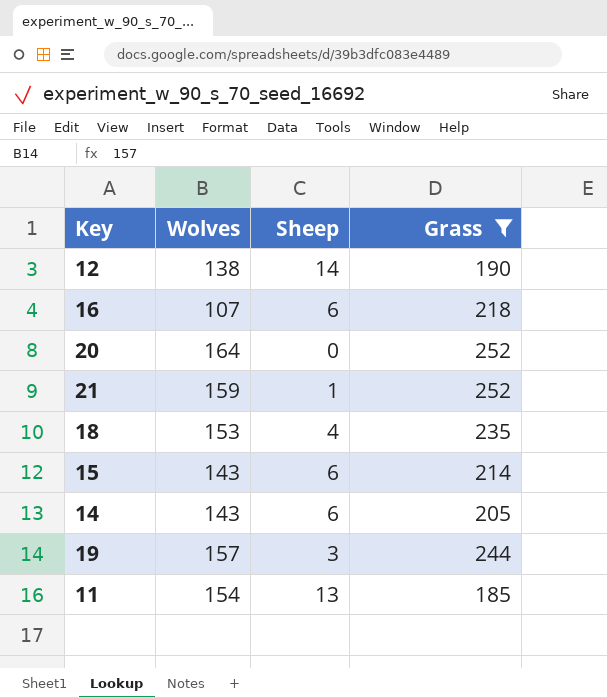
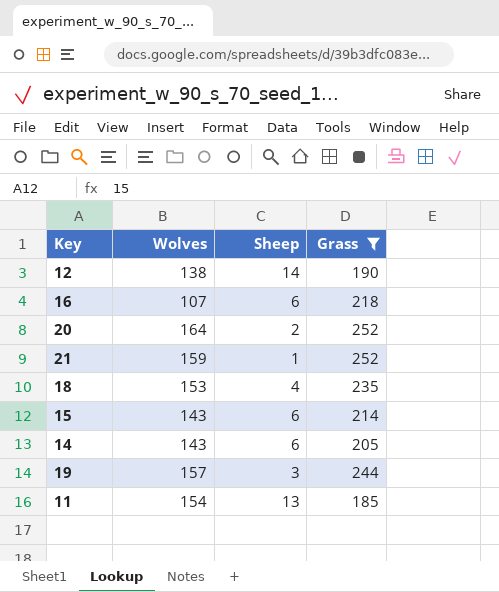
20 | Sheep: 0 -> 2

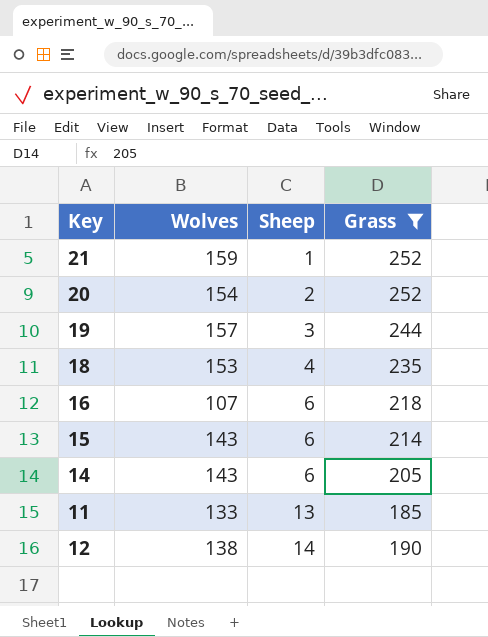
row order: none -> Sheep ascending
20 | Wolves: 164 -> 154
11 | Wolves: 154 -> 133

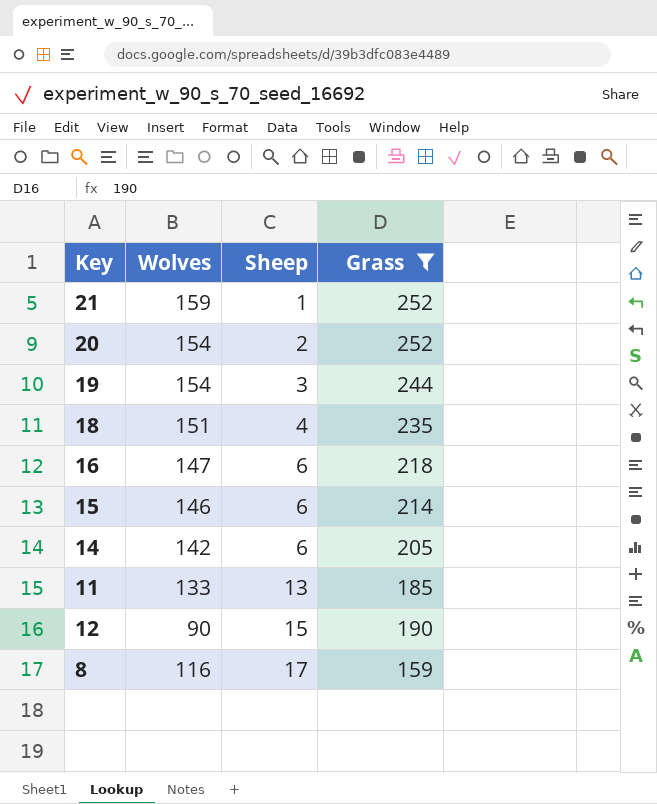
19 | Wolves: 157 -> 154
18 | Wolves: 153 -> 151
16 | Wolves: 107 -> 147
15 | Wolves: 143 -> 146
14 | Wolves: 143 -> 142
12 | Wolves: 138 -> 90
12 | Sheep: 14 -> 15
row 8: none -> 116 | 17 | 159

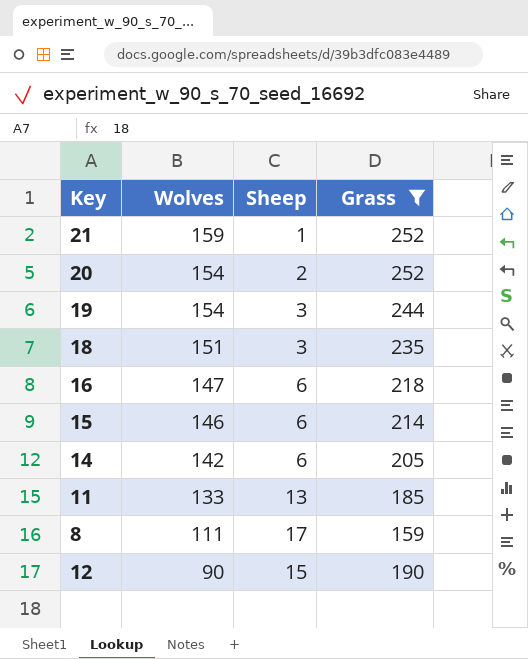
row order: Sheep ascending -> Wolves descending
18 | Sheep: 4 -> 3
8 | Wolves: 116 -> 111

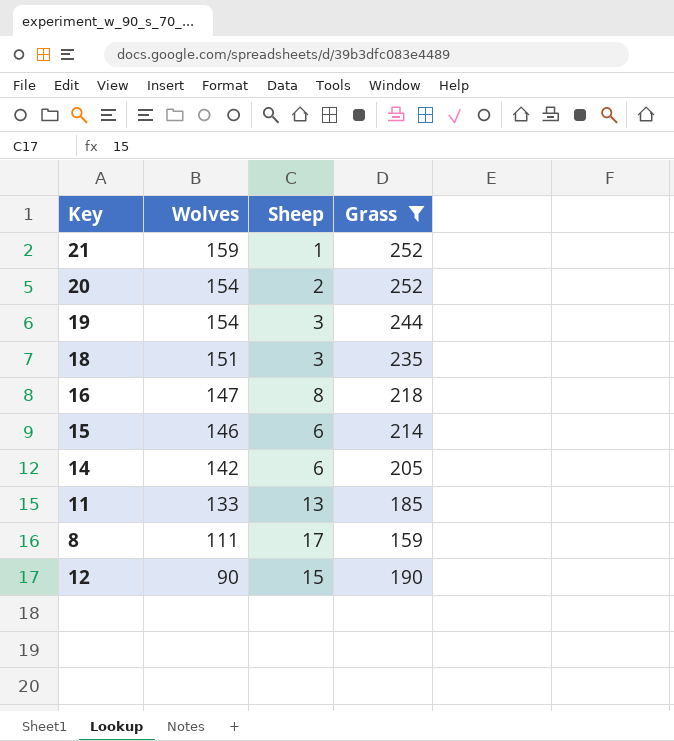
16 | Sheep: 6 -> 8

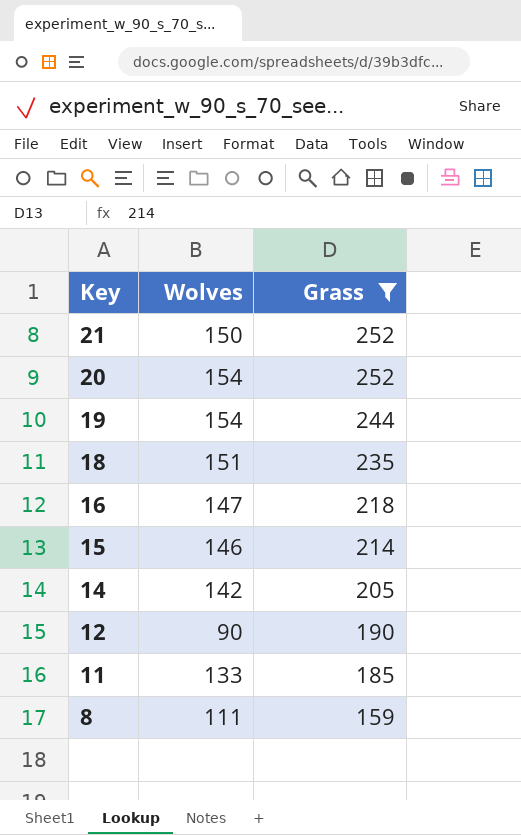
row order: Wolves descending -> Key descending
column Sheep | position: 3 -> none
21 | Wolves: 159 -> 150

